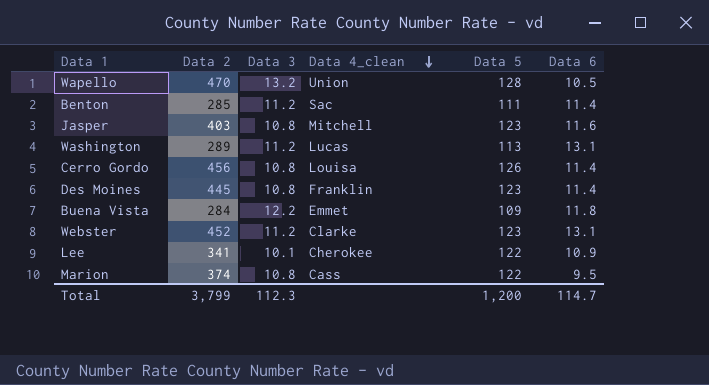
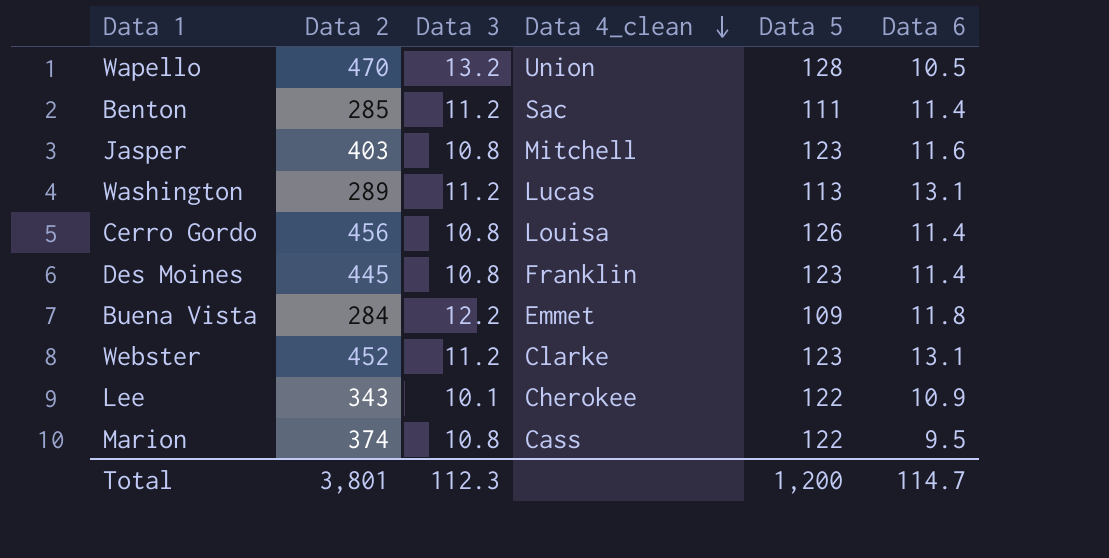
Lee | Data 2: 341 -> 343
Total | Data 2: 3,799 -> 3,801

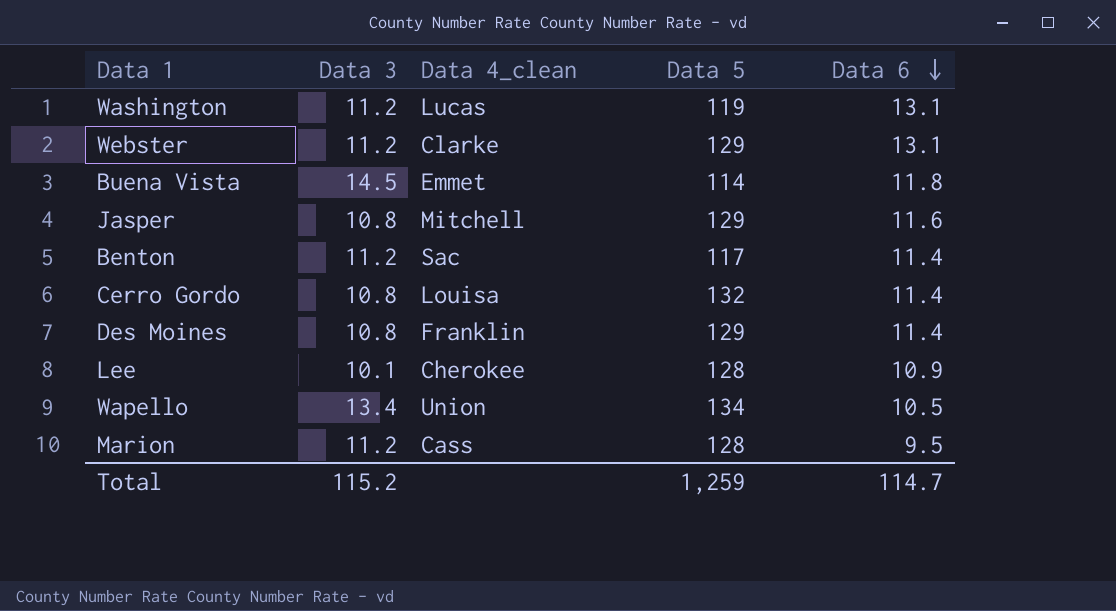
row order: Data 4_clean descending -> Data 6 descending
column Data 2 | position: 2 -> none
Washington | Data 5: 113 -> 119
Webster | Data 5: 123 -> 129
Buena Vista | Data 3: 12.2 -> 14.5
Buena Vista | Data 5: 109 -> 114
Jasper | Data 5: 123 -> 129
Benton | Data 5: 111 -> 117
Cerro Gordo | Data 5: 126 -> 132
Des Moines | Data 5: 123 -> 129
Lee | Data 5: 122 -> 128
Wapello | Data 3: 13.2 -> 13.4
Wapello | Data 5: 128 -> 134
Marion | Data 3: 10.8 -> 11.2
Marion | Data 5: 122 -> 128
Total | Data 3: 112.3 -> 115.2
Total | Data 5: 1,200 -> 1,259

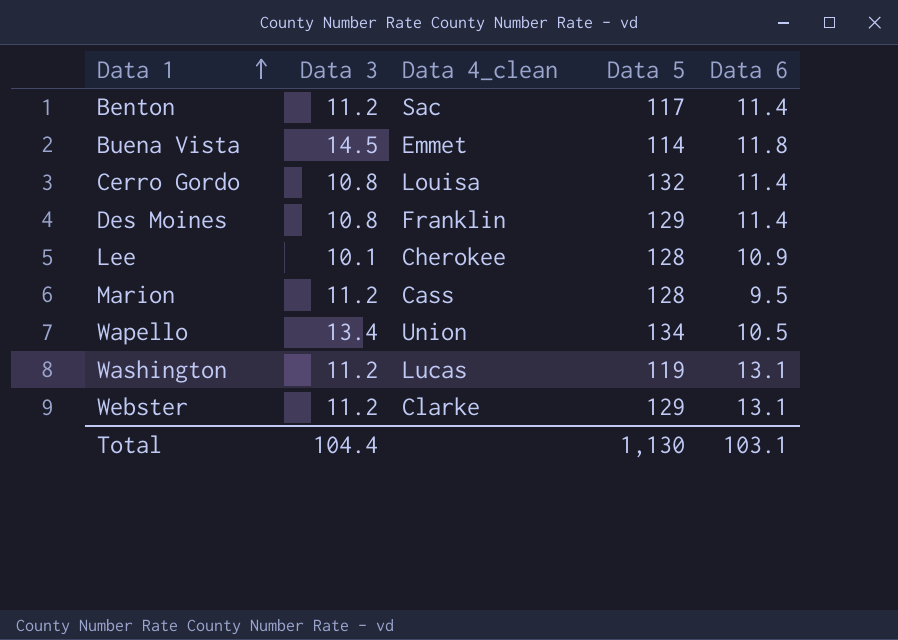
row order: Data 6 descending -> Data 1 ascending
row Jasper: 10.8 | Mitchell | 129 | 11.6 -> none
Total | Data 3: 115.2 -> 104.4
Total | Data 5: 1,259 -> 1,130
Total | Data 6: 114.7 -> 103.1

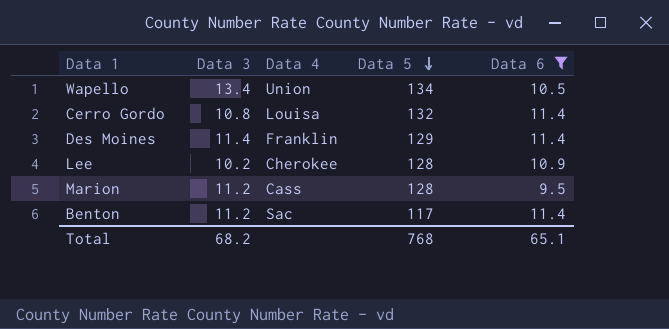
filter: none -> Data 6 <= 11.4
row order: Data 1 ascending -> Data 5 descending
column name: Data 4_clean -> Data 4
Des Moines | Data 3: 10.8 -> 11.4
Lee | Data 3: 10.1 -> 10.2
Total | Data 3: 104.4 -> 68.2
Total | Data 5: 1,130 -> 768
Total | Data 6: 103.1 -> 65.1

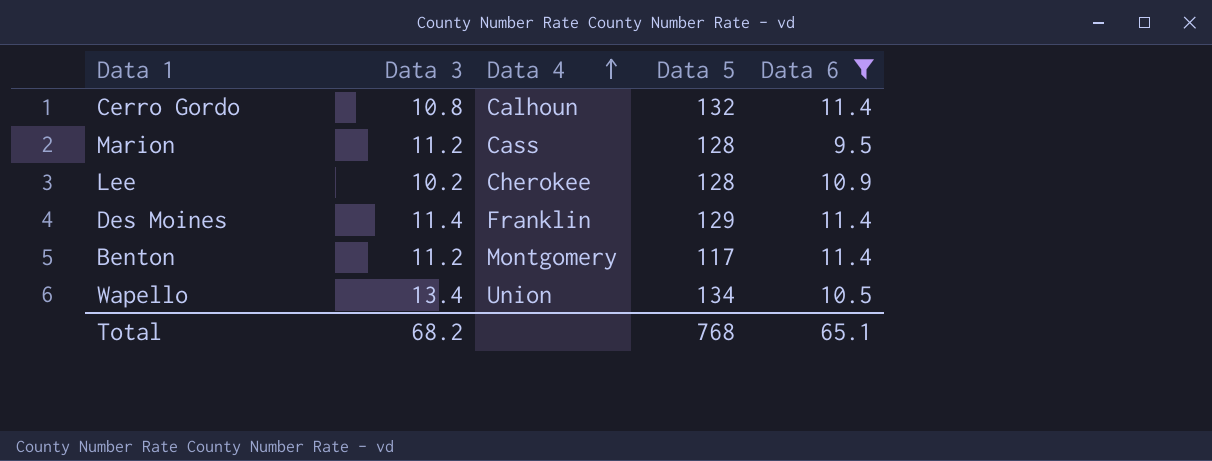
row order: Data 5 descending -> Data 4 ascending
Cerro Gordo | Data 4: Louisa -> Calhoun
Benton | Data 4: Sac -> Montgomery

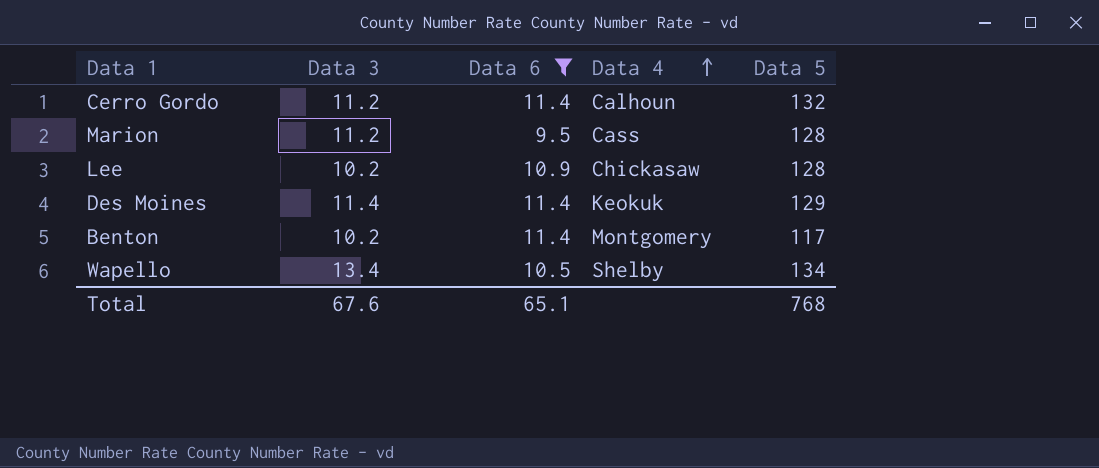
column Data 6 | position: 5 -> 3
Cerro Gordo | Data 3: 10.8 -> 11.2
Lee | Data 4: Cherokee -> Chickasaw
Des Moines | Data 4: Franklin -> Keokuk
Benton | Data 3: 11.2 -> 10.2
Wapello | Data 4: Union -> Shelby
Total | Data 3: 68.2 -> 67.6

